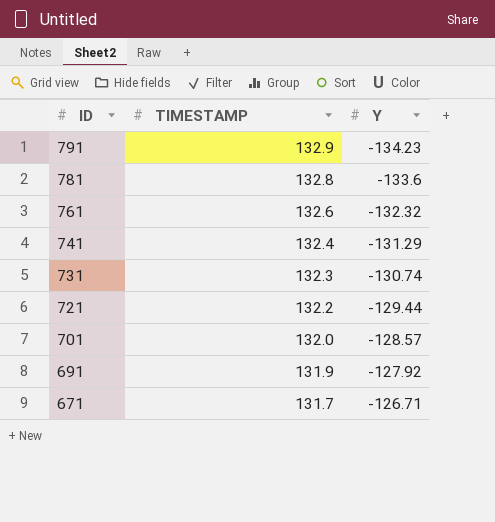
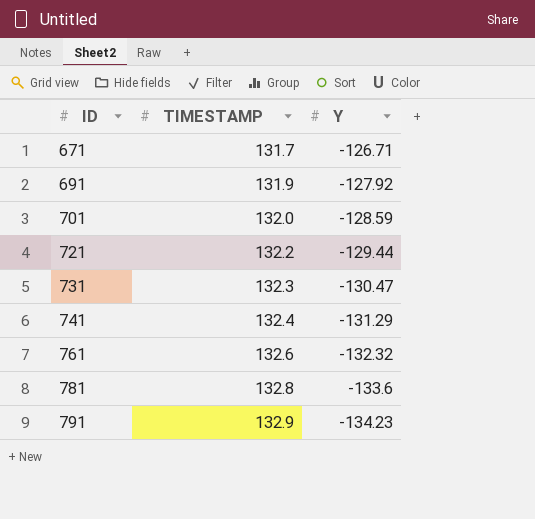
row order: ID descending -> ID ascending
701 | Y: -128.57 -> -128.59
731 | Y: -130.74 -> -130.47

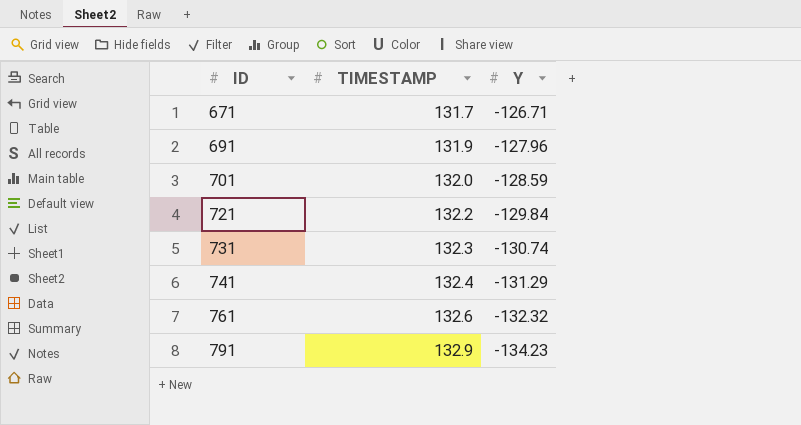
row 781: 132.8 | -133.6 -> none
691 | Y: -127.92 -> -127.96
721 | Y: -129.44 -> -129.84
731 | Y: -130.47 -> -130.74

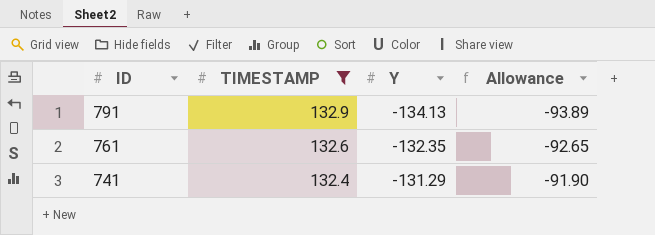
filter: none -> TIMESTAMP >= 132.4
row order: ID ascending -> ID descending
column Allowance | formula: none -> [Y] * 0.7
791 | Y: -134.23 -> -134.13
761 | Y: -132.32 -> -132.35

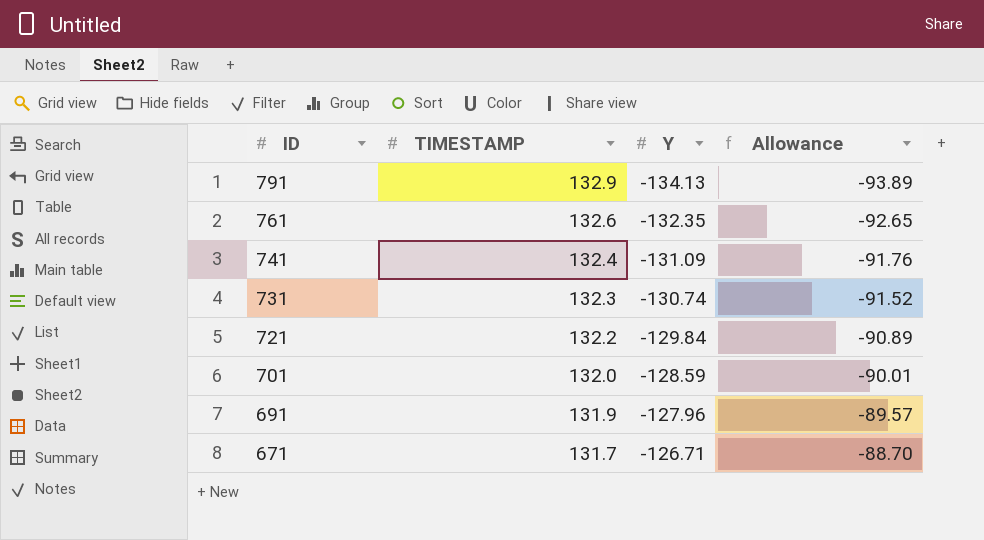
filter: TIMESTAMP >= 132.4 -> none
741 | Y: -131.29 -> -131.09
741 | Allowance: -91.90 -> -91.76

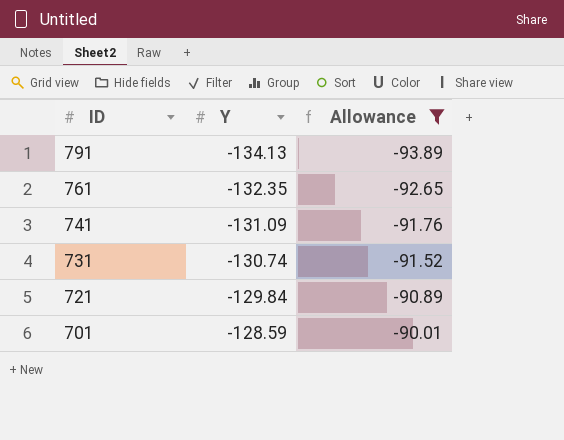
filter: none -> Allowance <= -90.01
column TIMESTAMP | position: 2 -> none

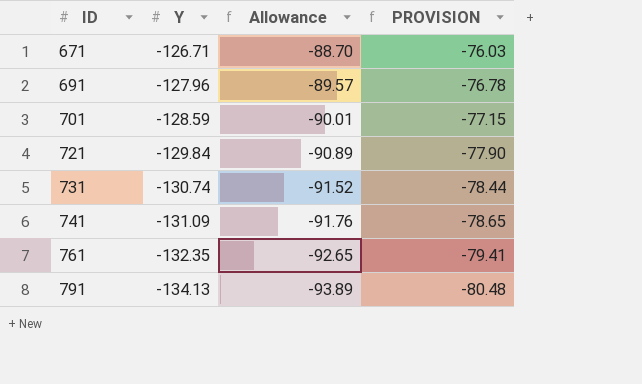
filter: Allowance <= -90.01 -> none
row order: ID descending -> ID ascending
column PROVISION | formula: none -> [Y] * 0.6

